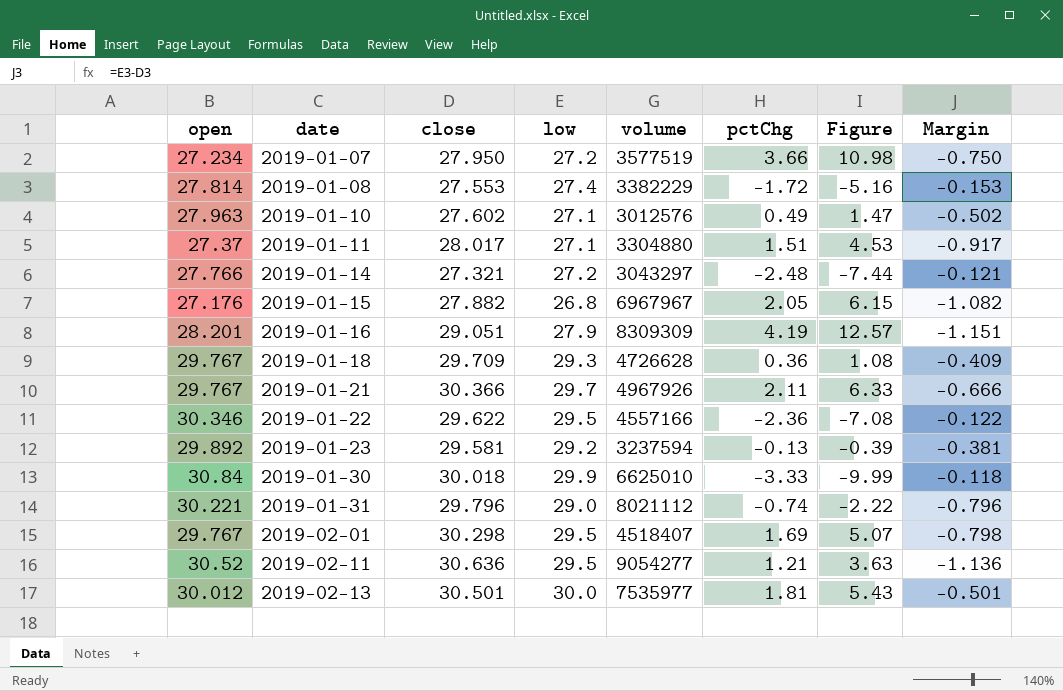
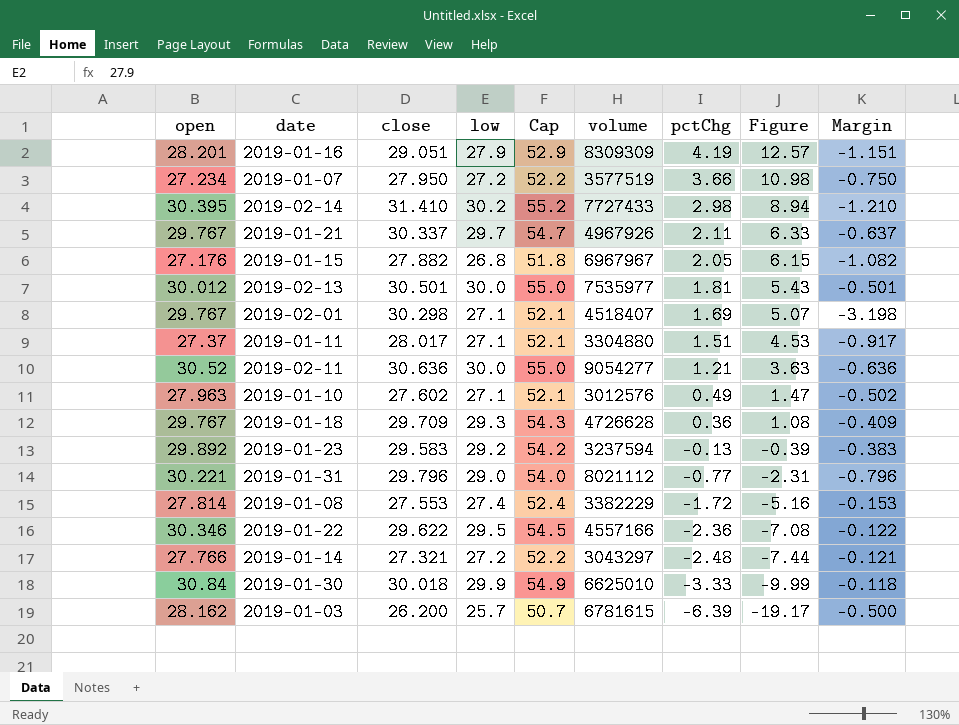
row order: date ascending -> pctChg descending
column Cap | formula: none -> [low] + 25
row 2019-02-14: none -> 30.395 | 31.410 | 30.2 | 55.2 | 7727433 | 2.98 | 8.94 | -1.210
2019-01-21 | close: 30.366 -> 30.337
2019-01-21 | Margin: -0.666 -> -0.637
2019-02-01 | low: 29.5 -> 27.1
2019-02-01 | Margin: -0.798 -> -3.198
2019-02-11 | low: 29.5 -> 30.0
2019-02-11 | Margin: -1.136 -> -0.636
2019-01-23 | close: 29.581 -> 29.583
2019-01-23 | Margin: -0.381 -> -0.383
2019-01-31 | pctChg: -0.74 -> -0.77
2019-01-31 | Figure: -2.22 -> -2.31
row 2019-01-03: none -> 28.162 | 26.200 | 25.7 | 50.7 | 6781615 | -6.39 | -19.17 | -0.500

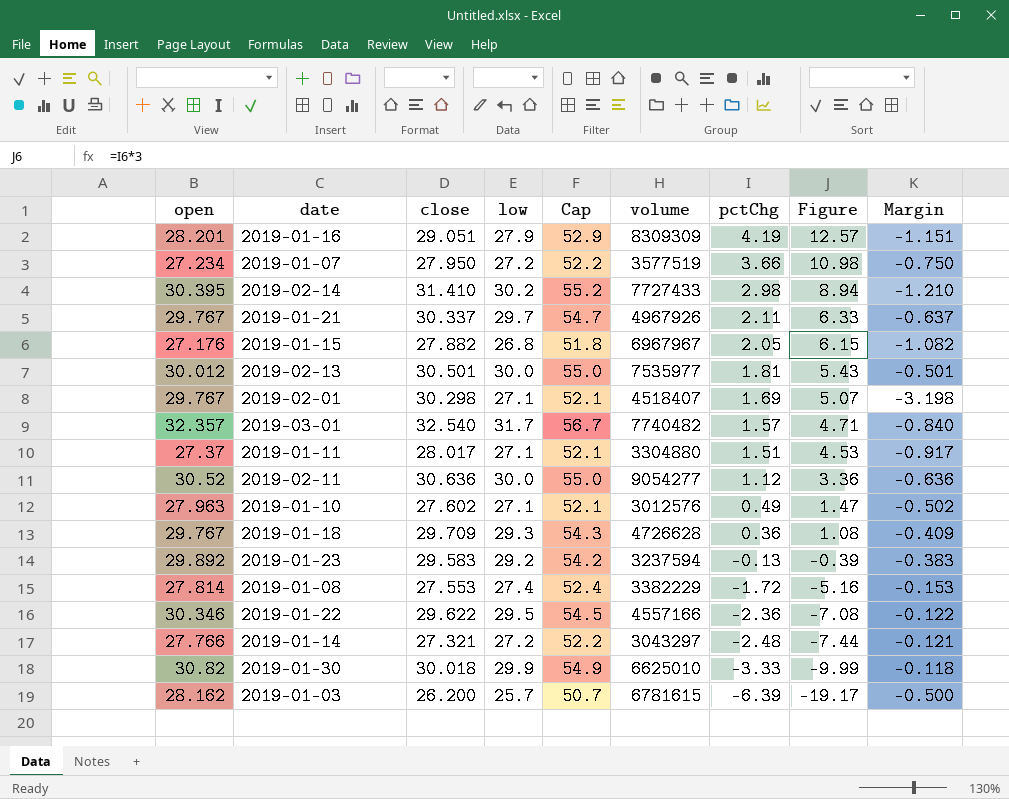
row 2019-01-31: 30.221 | 29.796 | 29.0 | 54.0 | 8021112 | -0.77 | -2.31 | -0.796 -> none
row 2019-03-01: none -> 32.357 | 32.540 | 31.7 | 56.7 | 7740482 | 1.57 | 4.71 | -0.840
2019-02-11 | pctChg: 1.21 -> 1.12
2019-02-11 | Figure: 3.63 -> 3.36
2019-01-30 | open: 30.84 -> 30.82

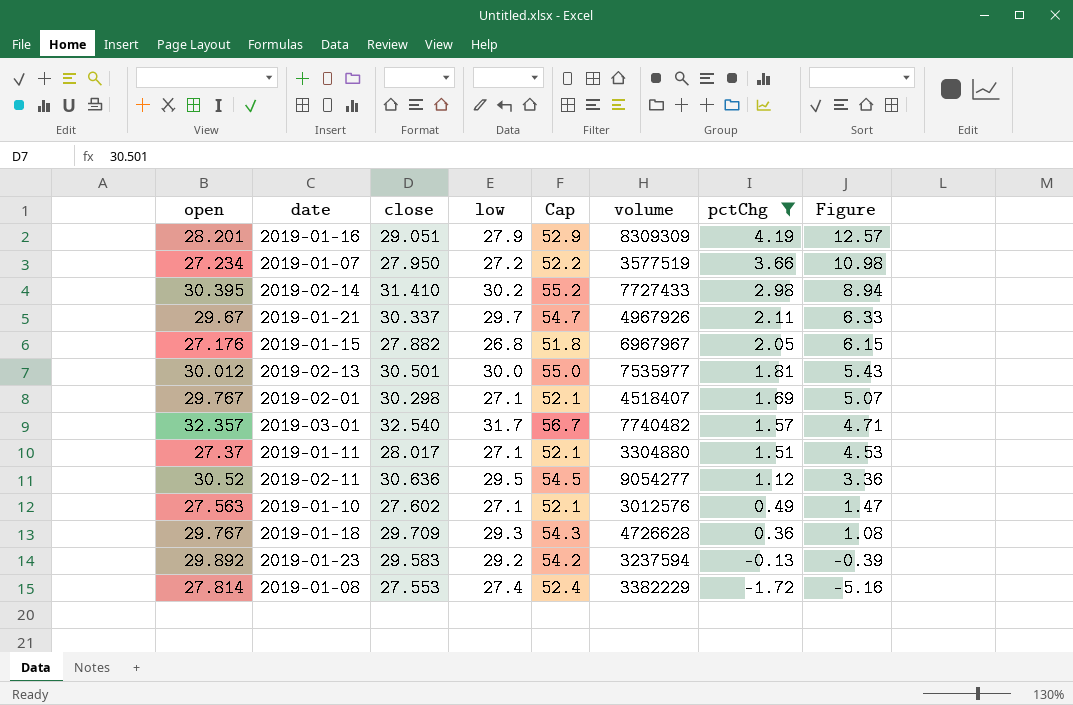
filter: none -> pctChg >= -1.72
column Margin | formula: [low] - [close] -> none
2019-01-21 | open: 29.767 -> 29.67
2019-02-11 | low: 30.0 -> 29.5
2019-02-11 | Cap: 55.0 -> 54.5
2019-01-10 | open: 27.963 -> 27.563

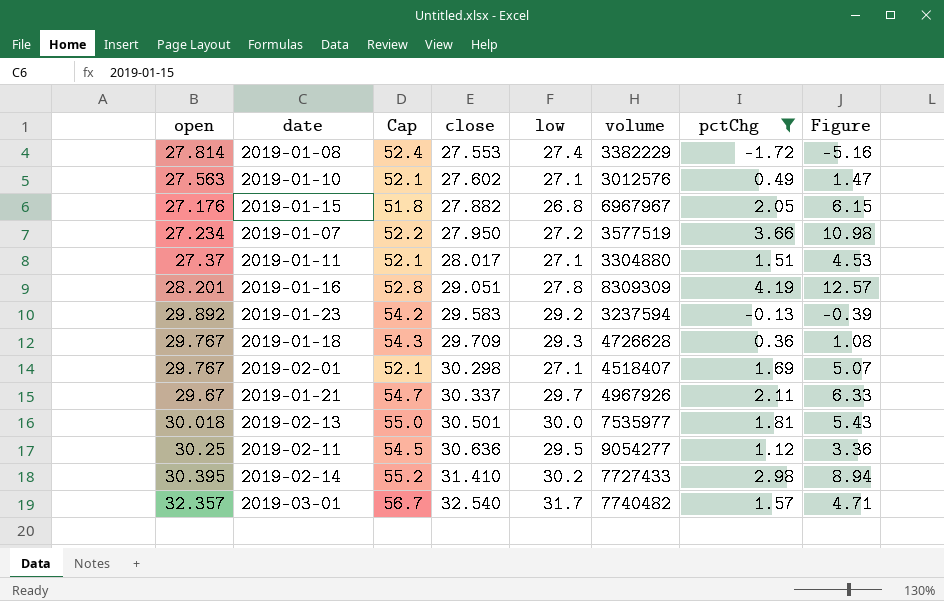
row order: pctChg descending -> close ascending
column Cap | position: 5 -> 3
2019-01-16 | Cap: 52.9 -> 52.8
2019-01-16 | low: 27.9 -> 27.8
2019-02-13 | open: 30.012 -> 30.018
2019-02-11 | open: 30.52 -> 30.25

